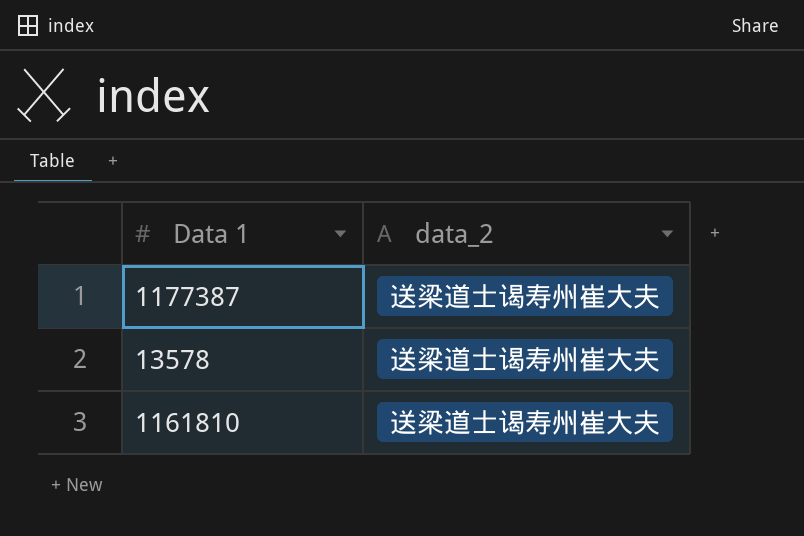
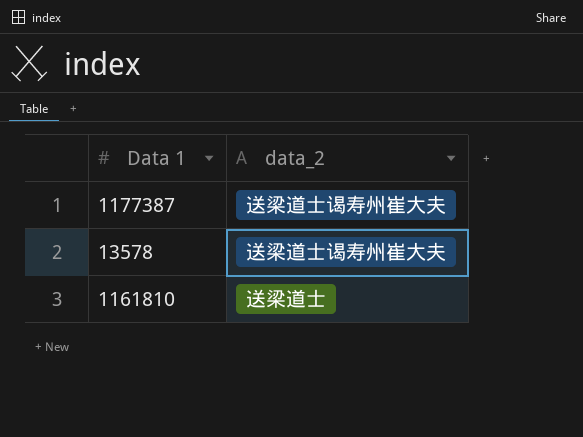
1161810 | data_2: 送梁道士谒寿州崔大夫 -> 送梁道士

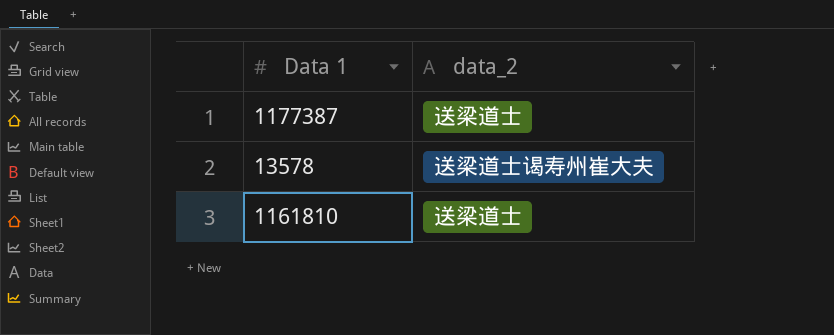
1177387 | data_2: 送梁道士谒寿州崔大夫 -> 送梁道士

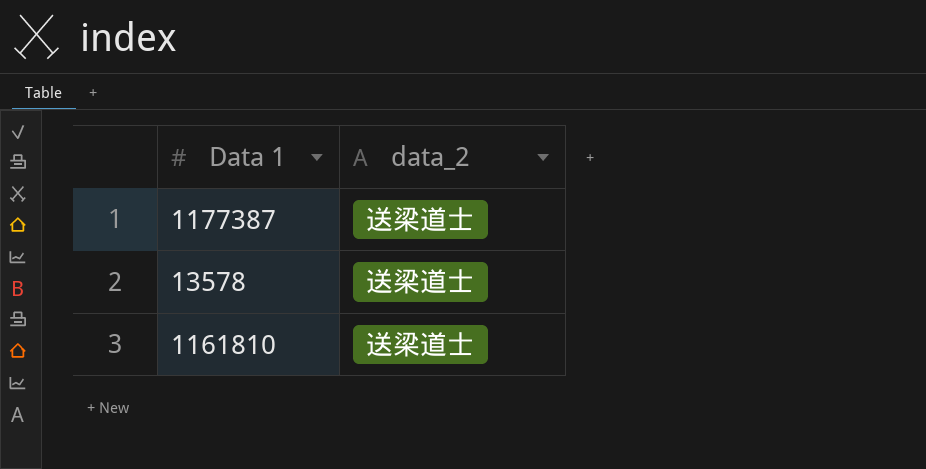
13578 | data_2: 送梁道士谒寿州崔大夫 -> 送梁道士

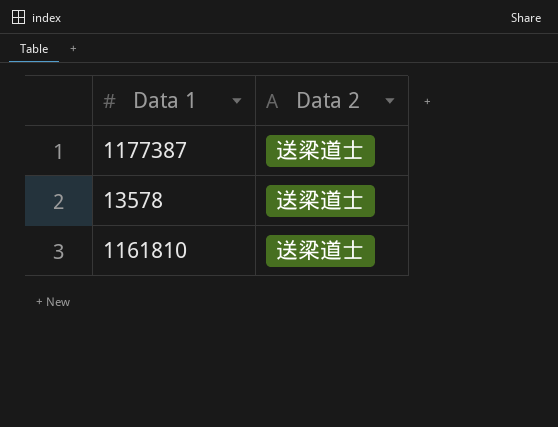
column name: data_2 -> Data 2

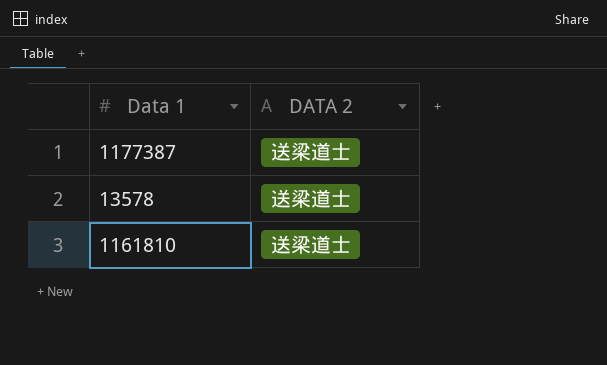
column name: Data 2 -> DATA 2

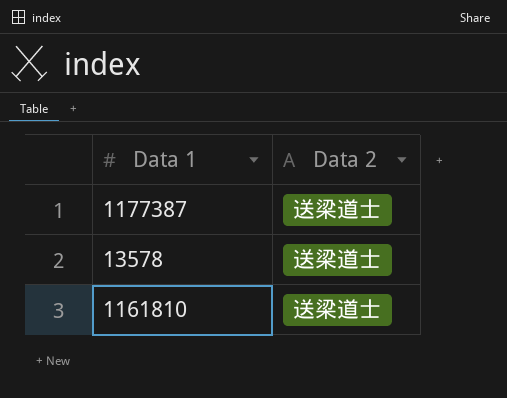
column name: DATA 2 -> Data 2

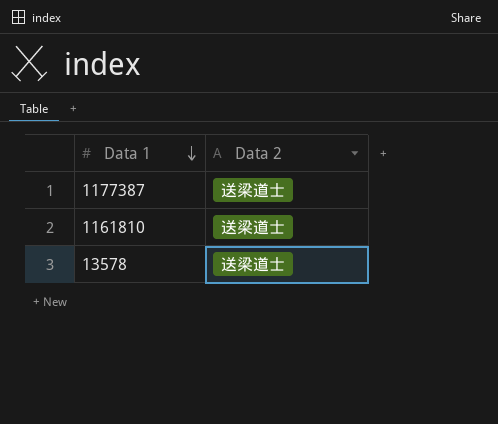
row order: none -> Data 1 descending

